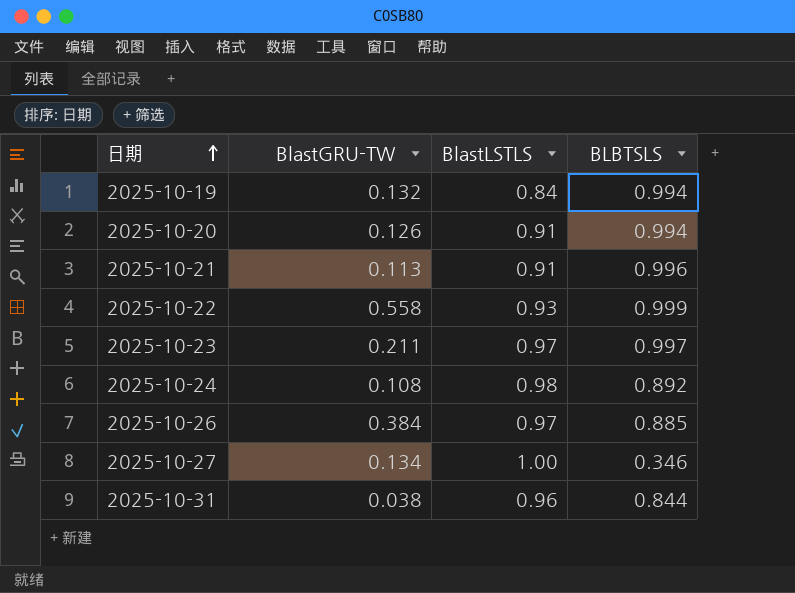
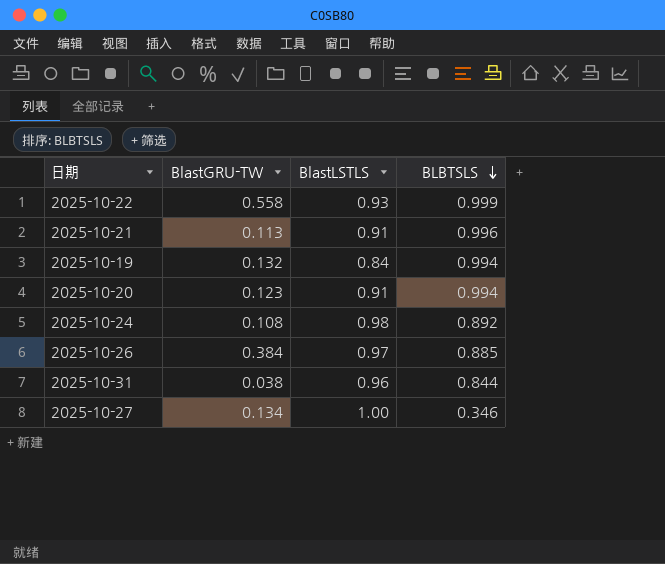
row order: 日期 ascending -> BLBTSLS descending
row 2025-10-23: 0.211 | 0.97 | 0.997 -> none
2025-10-20 | BlastGRU-TW: 0.126 -> 0.123

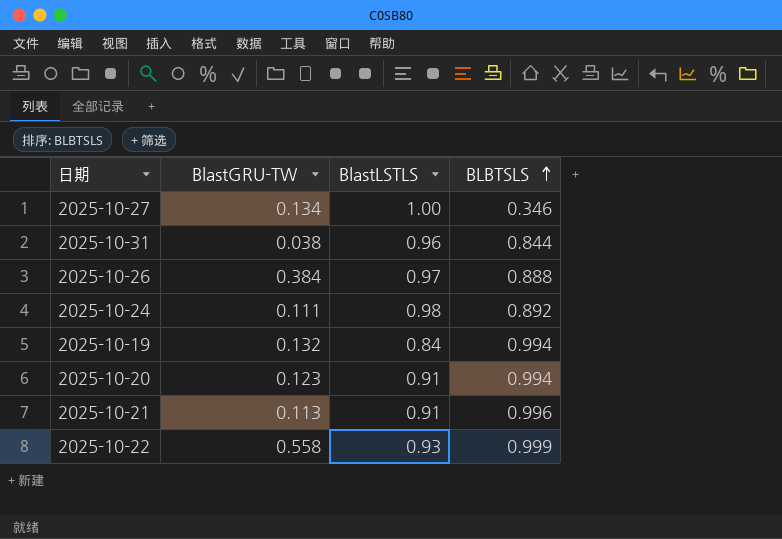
row order: BLBTSLS descending -> BLBTSLS ascending
2025-10-26 | BLBTSLS: 0.885 -> 0.888
2025-10-24 | BlastGRU-TW: 0.108 -> 0.111

